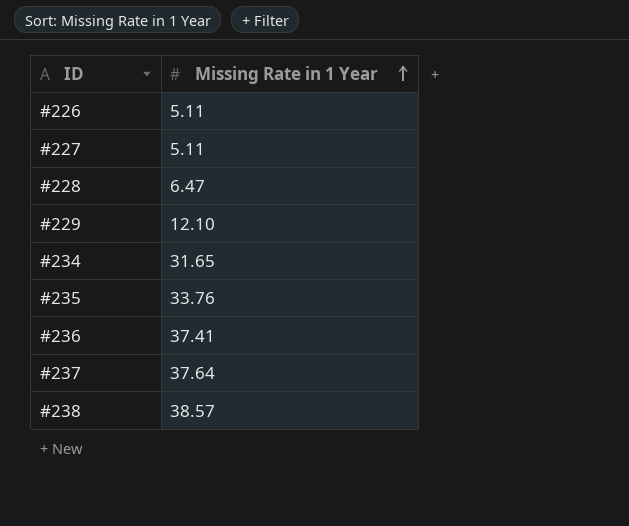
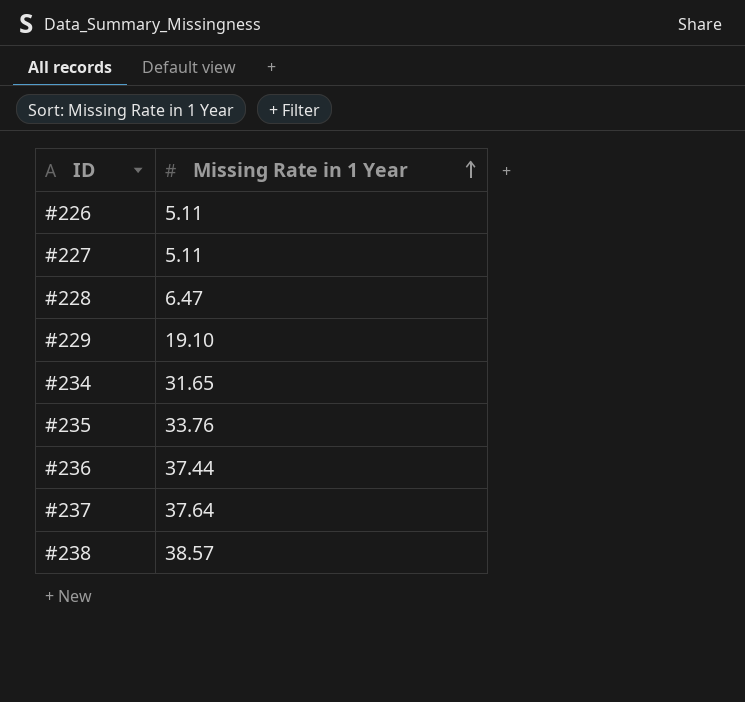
#229 | Missing Rate in 1 Year: 12.10 -> 19.10
#236 | Missing Rate in 1 Year: 37.41 -> 37.44

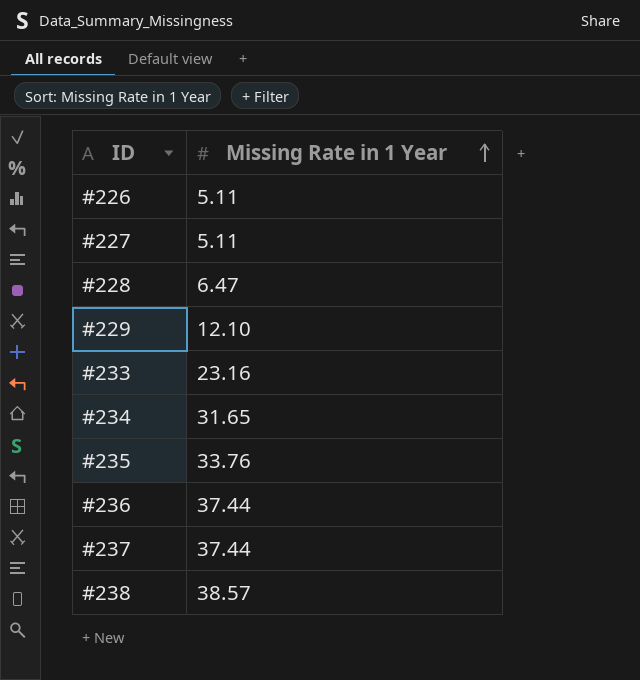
#229 | Missing Rate in 1 Year: 19.10 -> 12.10
row #233: none -> 23.16
#237 | Missing Rate in 1 Year: 37.64 -> 37.44

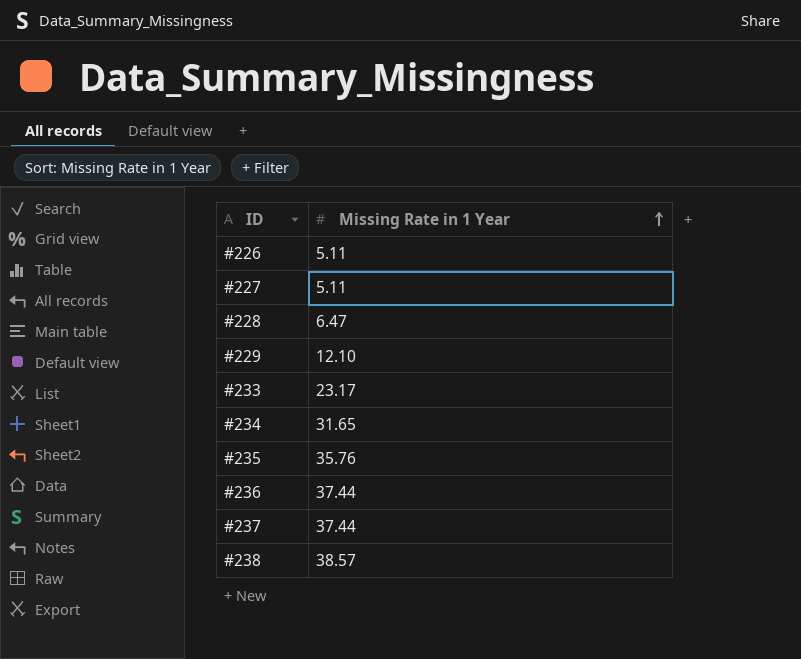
#233 | Missing Rate in 1 Year: 23.16 -> 23.17
#235 | Missing Rate in 1 Year: 33.76 -> 35.76

